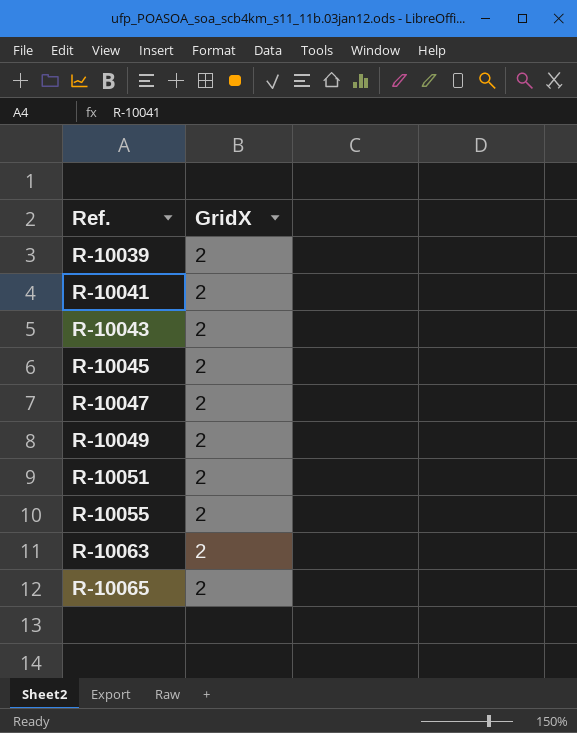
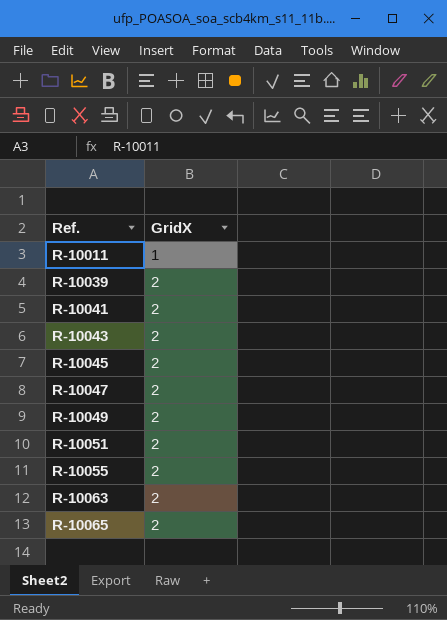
row R-10011: none -> 1

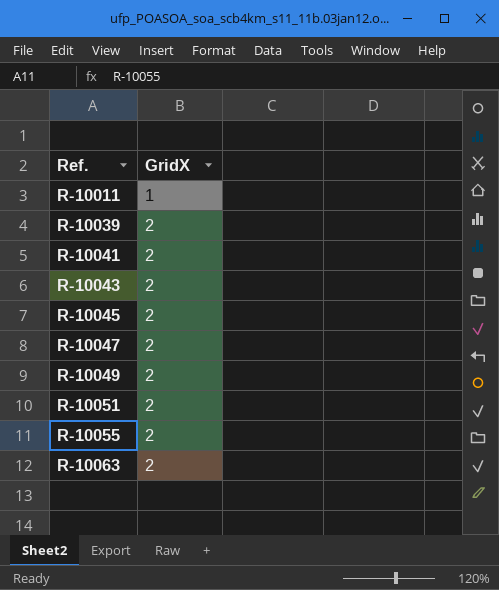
row R-10065: 2 -> none

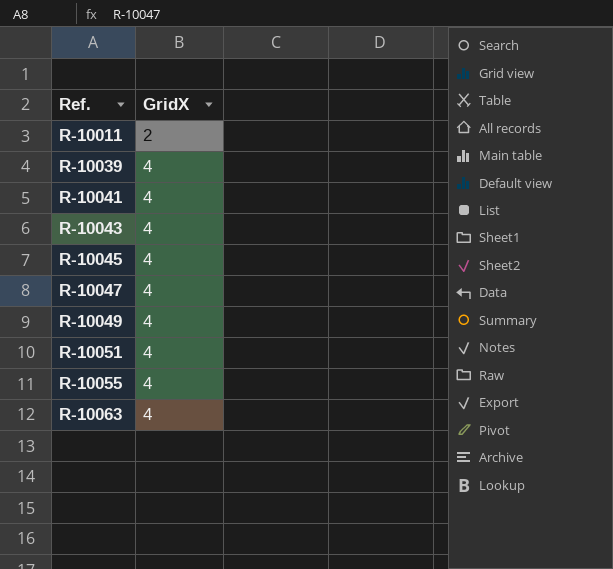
R-10011 | GridX: 1 -> 2
R-10039 | GridX: 2 -> 4
R-10041 | GridX: 2 -> 4
R-10043 | GridX: 2 -> 4
R-10045 | GridX: 2 -> 4
R-10047 | GridX: 2 -> 4
R-10049 | GridX: 2 -> 4
R-10051 | GridX: 2 -> 4
R-10055 | GridX: 2 -> 4
R-10063 | GridX: 2 -> 4

